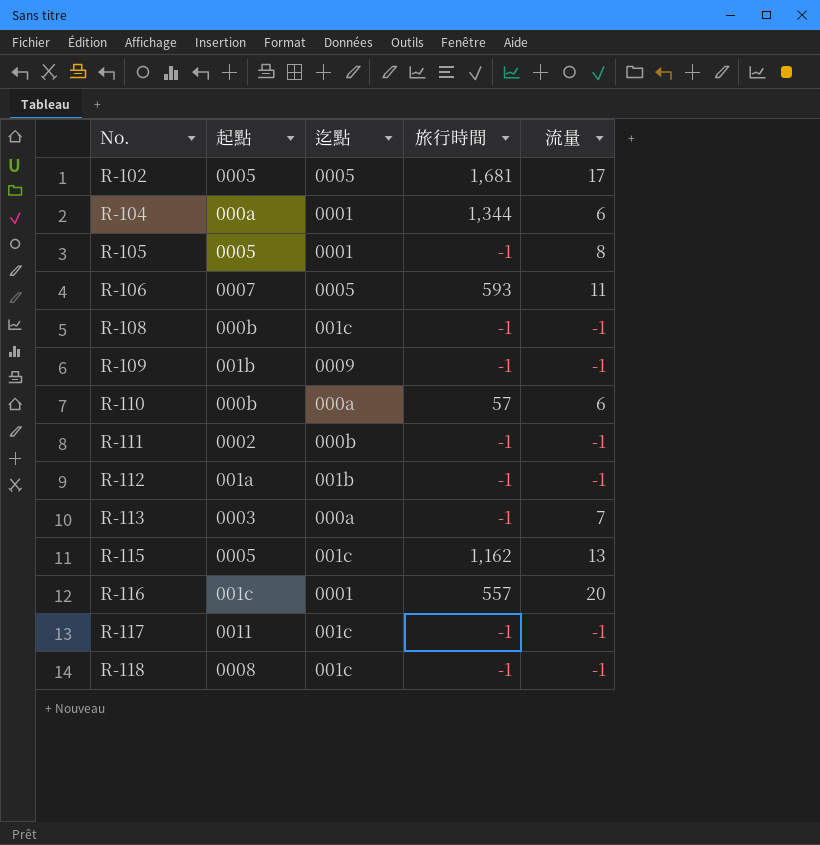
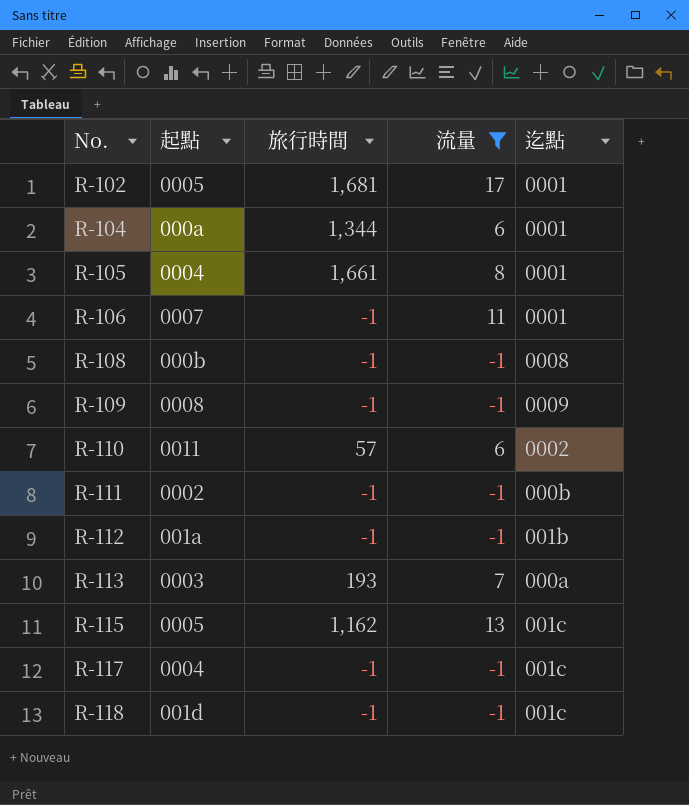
filter: none -> 流量 != 20
column 迄點 | position: 3 -> 5
R-102 | 迄點: 0005 -> 0001
R-105 | 起點: 0005 -> 0004
R-105 | 旅行時間: -1 -> 1,661
R-106 | 旅行時間: 593 -> -1
R-106 | 迄點: 0005 -> 0001
R-108 | 迄點: 001c -> 0008
R-109 | 起點: 001b -> 0008
R-110 | 起點: 000b -> 0011
R-110 | 迄點: 000a -> 0002
R-113 | 旅行時間: -1 -> 193
R-117 | 起點: 0011 -> 0004
R-118 | 起點: 0008 -> 001d

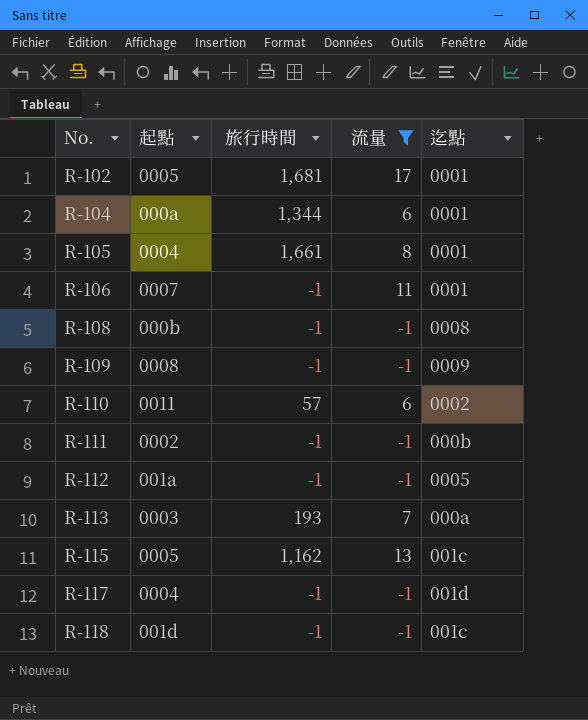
R-112 | 迄點: 001b -> 0005
R-117 | 迄點: 001c -> 001d

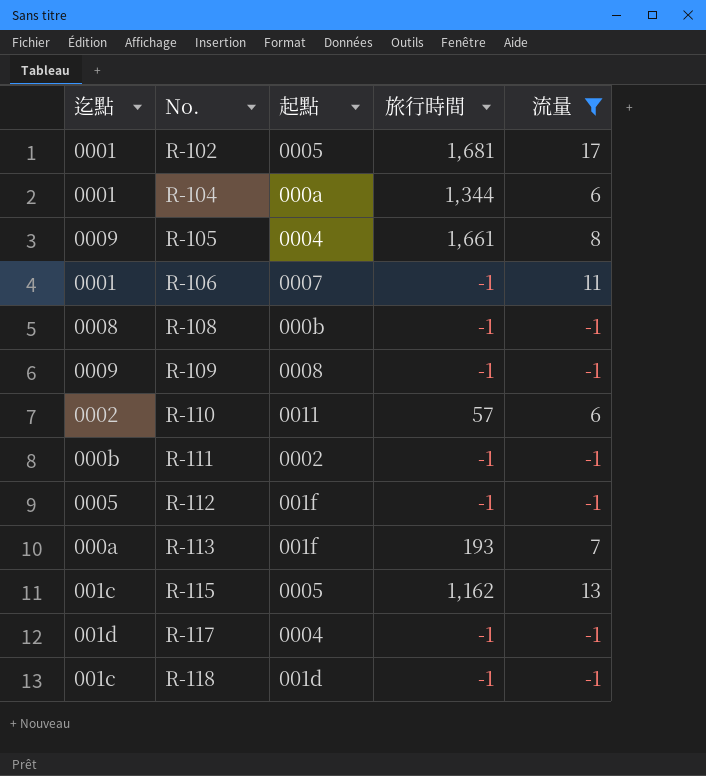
column 迄點 | position: 5 -> 1
R-105 | 迄點: 0001 -> 0009
R-112 | 起點: 001a -> 001f
R-113 | 起點: 0003 -> 001f

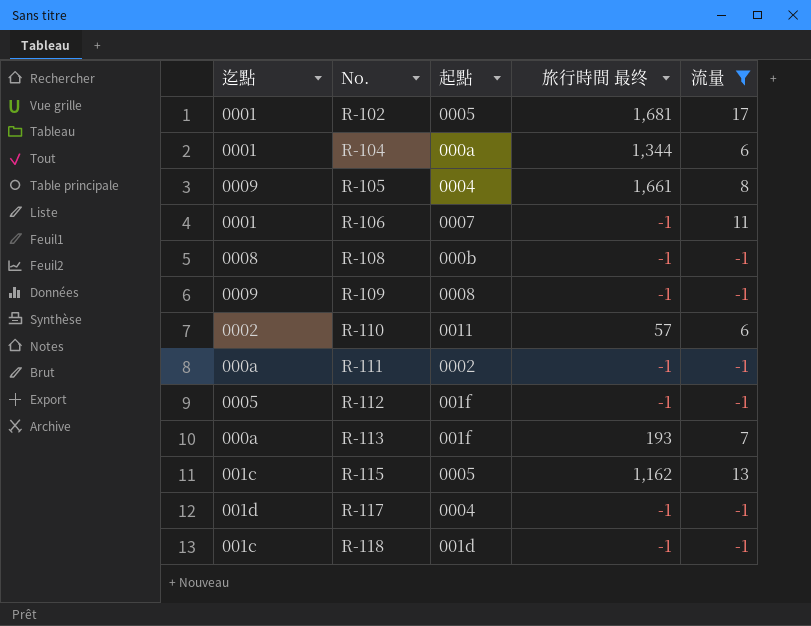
column name: 旅行時間 -> 旅行時間 最终
R-111 | 迄點: 000b -> 000a

